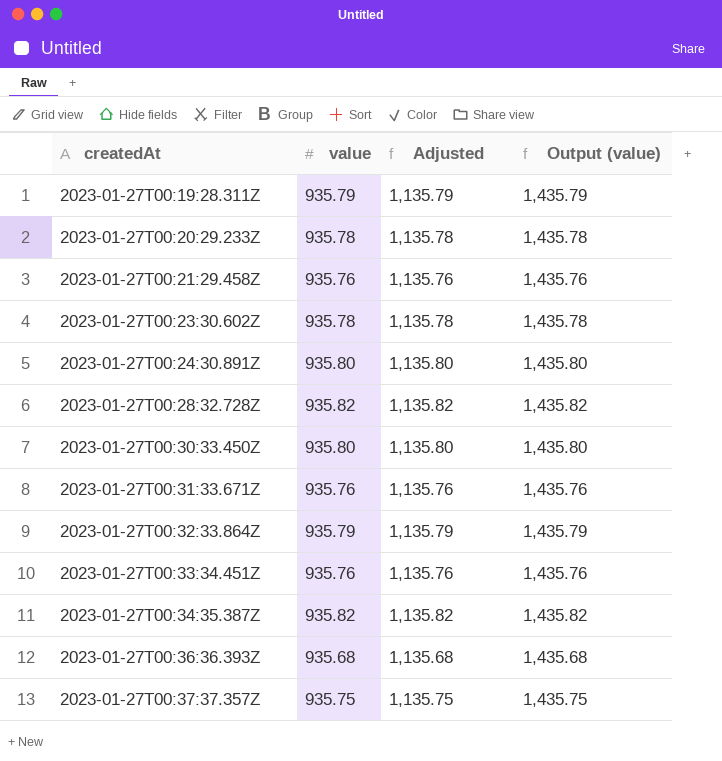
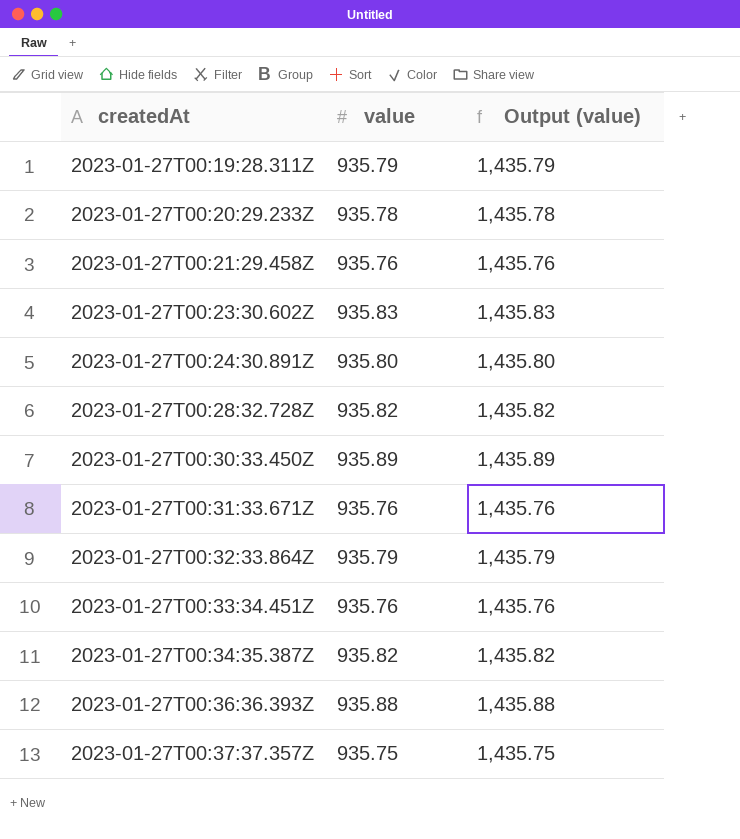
column Adjusted | formula: [value] + 200 -> none
2023-01-27T00:23:30.602Z | value: 935.78 -> 935.83
2023-01-27T00:23:30.602Z | Output (value): 1,435.78 -> 1,435.83
2023-01-27T00:30:33.450Z | value: 935.80 -> 935.89
2023-01-27T00:30:33.450Z | Output (value): 1,435.80 -> 1,435.89
2023-01-27T00:36:36.393Z | value: 935.68 -> 935.88
2023-01-27T00:36:36.393Z | Output (value): 1,435.68 -> 1,435.88

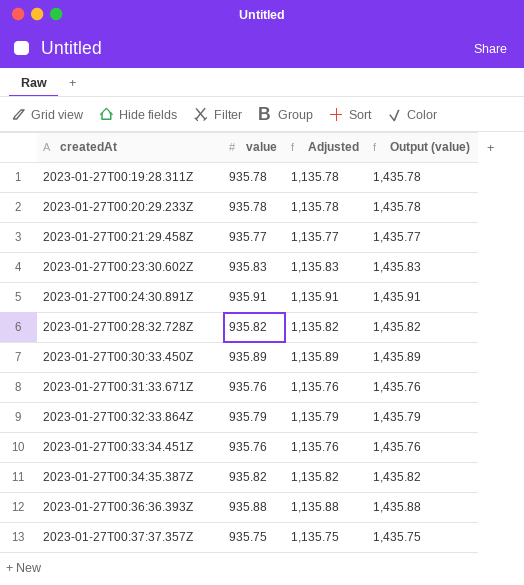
column Adjusted | formula: none -> [value] + 200
2023-01-27T00:19:28.311Z | value: 935.79 -> 935.78
2023-01-27T00:19:28.311Z | Output (value): 1,435.79 -> 1,435.78
2023-01-27T00:21:29.458Z | value: 935.76 -> 935.77
2023-01-27T00:21:29.458Z | Output (value): 1,435.76 -> 1,435.77
2023-01-27T00:24:30.891Z | value: 935.80 -> 935.91
2023-01-27T00:24:30.891Z | Output (value): 1,435.80 -> 1,435.91

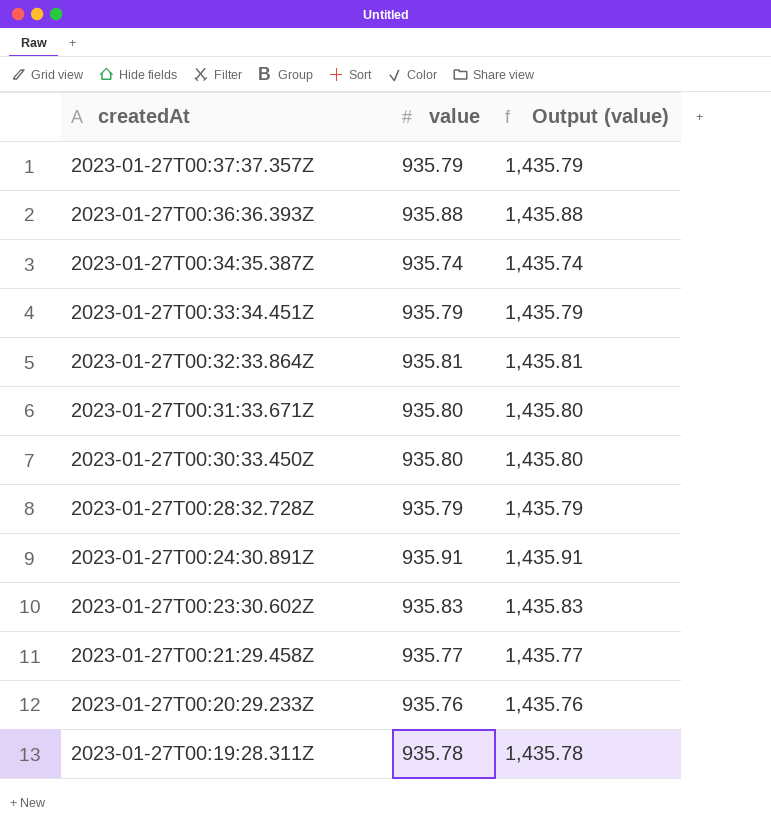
row order: createdAt ascending -> createdAt descending
column Adjusted | formula: [value] + 200 -> none
2023-01-27T00:37:37.357Z | value: 935.75 -> 935.79
2023-01-27T00:37:37.357Z | Output (value): 1,435.75 -> 1,435.79
2023-01-27T00:34:35.387Z | value: 935.82 -> 935.74
2023-01-27T00:34:35.387Z | Output (value): 1,435.82 -> 1,435.74
2023-01-27T00:33:34.451Z | value: 935.76 -> 935.79
2023-01-27T00:33:34.451Z | Output (value): 1,435.76 -> 1,435.79
2023-01-27T00:32:33.864Z | value: 935.79 -> 935.81
2023-01-27T00:32:33.864Z | Output (value): 1,435.79 -> 1,435.81
2023-01-27T00:31:33.671Z | value: 935.76 -> 935.80
2023-01-27T00:31:33.671Z | Output (value): 1,435.76 -> 1,435.80
2023-01-27T00:30:33.450Z | value: 935.89 -> 935.80
2023-01-27T00:30:33.450Z | Output (value): 1,435.89 -> 1,435.80
2023-01-27T00:28:32.728Z | value: 935.82 -> 935.79
2023-01-27T00:28:32.728Z | Output (value): 1,435.82 -> 1,435.79
2023-01-27T00:20:29.233Z | value: 935.78 -> 935.76
2023-01-27T00:20:29.233Z | Output (value): 1,435.78 -> 1,435.76

